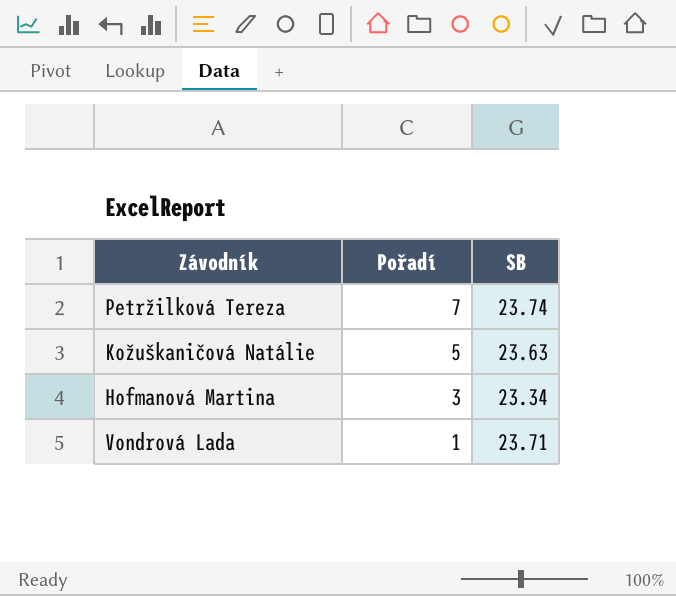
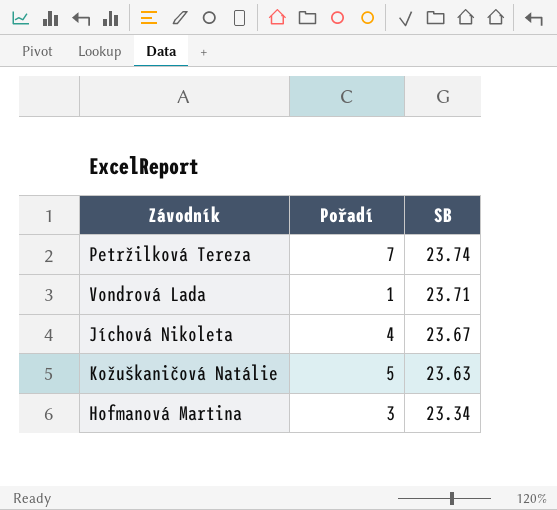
row order: Pořadí descending -> SB descending
row Jíchová Nikoleta: none -> 4 | 23.67

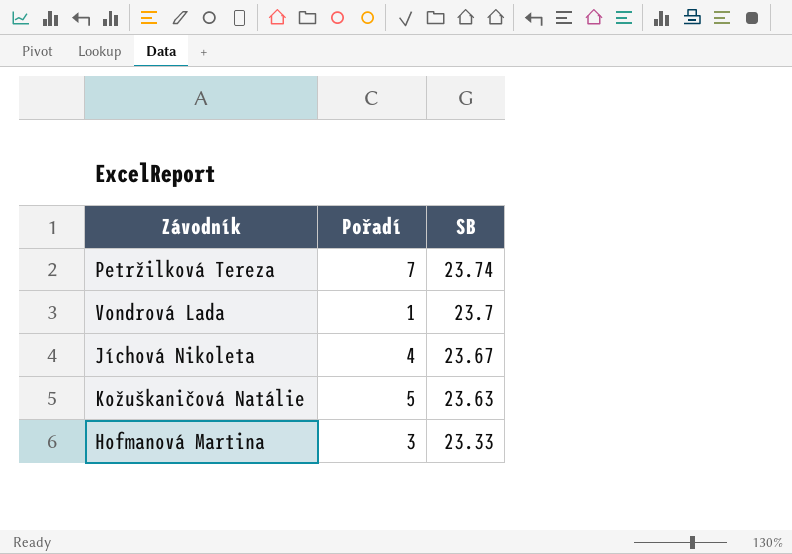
Vondrová Lada | SB: 23.71 -> 23.7
Hofmanová Martina | SB: 23.34 -> 23.33

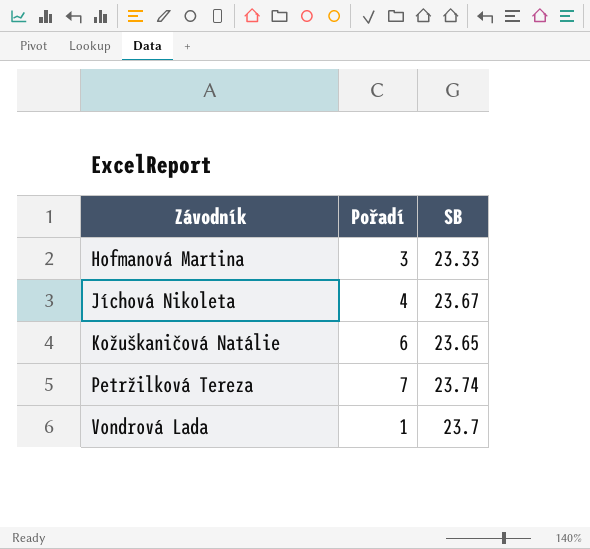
row order: SB descending -> Závodník ascending
Kožuškaničová Natálie | Pořadí: 5 -> 6
Kožuškaničová Natálie | SB: 23.63 -> 23.65

